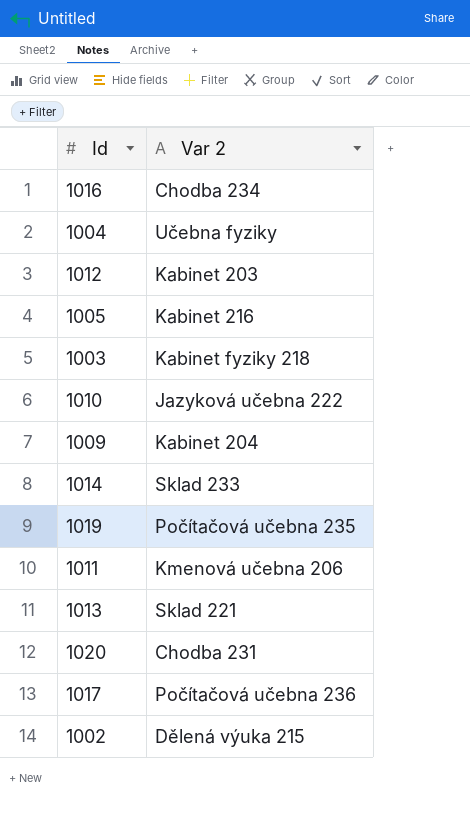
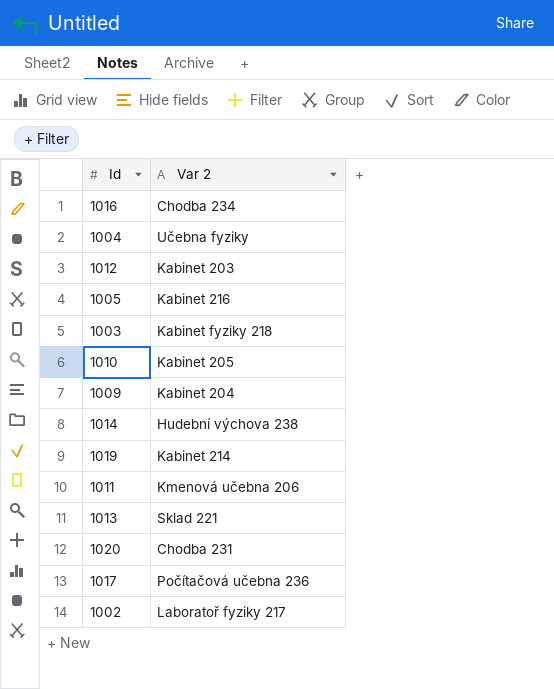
1010 | Var 2: Jazyková učebna 222 -> Kabinet 205
1014 | Var 2: Sklad 233 -> Hudební výchova 238
1019 | Var 2: Počítačová učebna 235 -> Kabinet 214
1002 | Var 2: Dělená výuka 215 -> Laboratoř fyziky 217

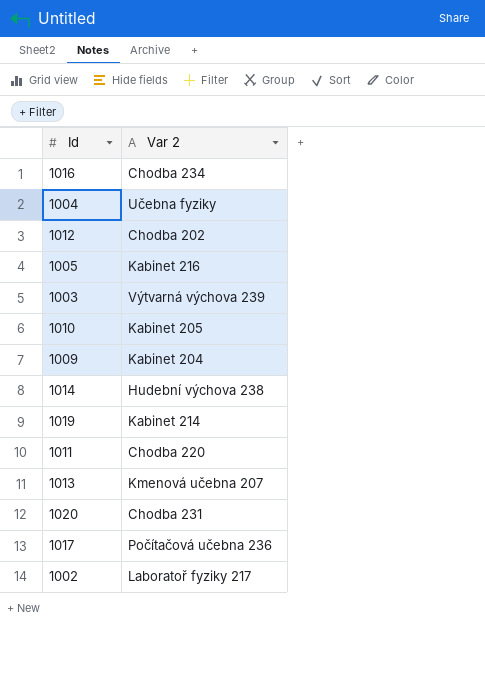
1012 | Var 2: Kabinet 203 -> Chodba 202
1003 | Var 2: Kabinet fyziky 218 -> Výtvarná výchova 239
1011 | Var 2: Kmenová učebna 206 -> Chodba 220
1013 | Var 2: Sklad 221 -> Kmenová učebna 207

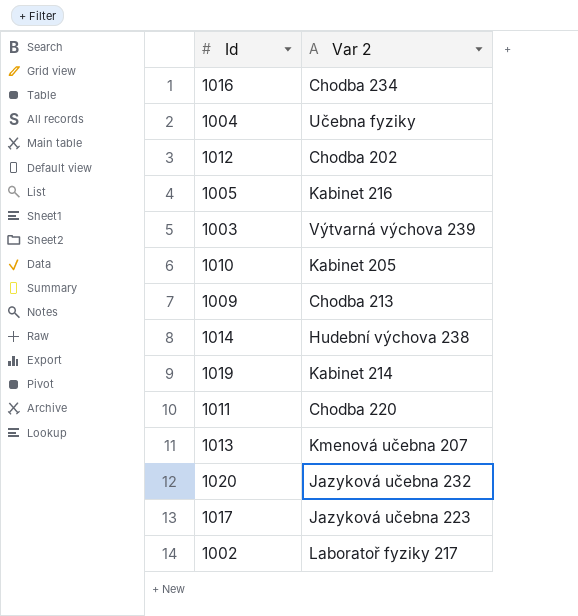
1009 | Var 2: Kabinet 204 -> Chodba 213
1020 | Var 2: Chodba 231 -> Jazyková učebna 232
1017 | Var 2: Počítačová učebna 236 -> Jazyková učebna 223

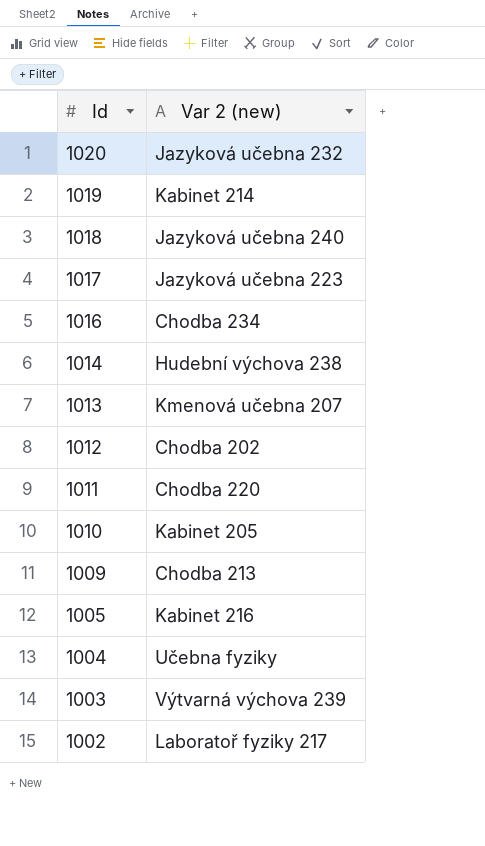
row order: none -> Id descending
column name: Var 2 -> Var 2 (new)
row 1018: none -> Jazyková učebna 240

